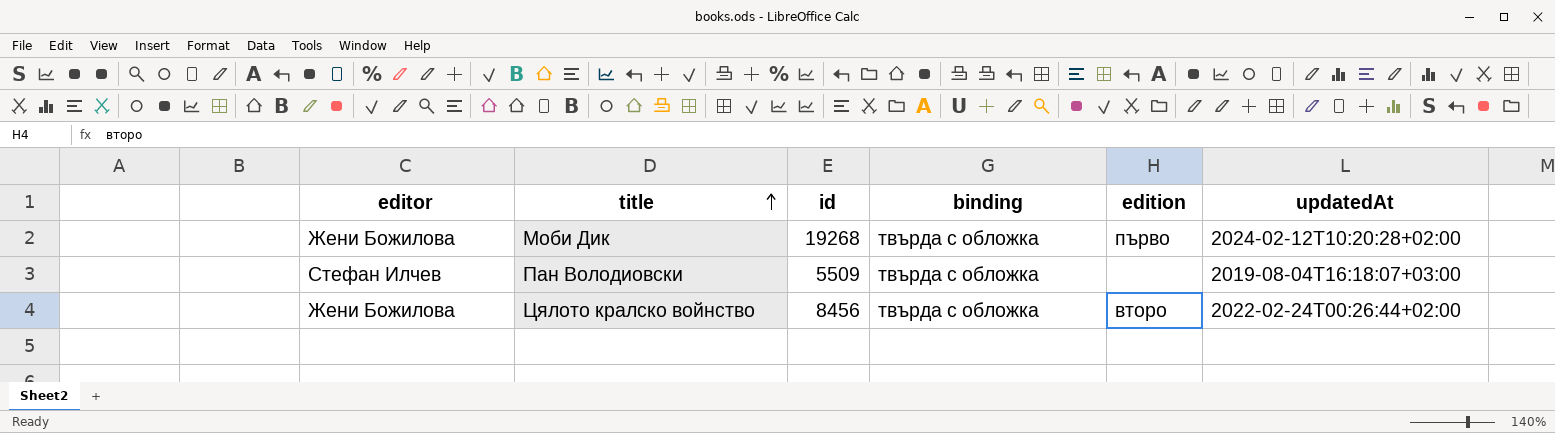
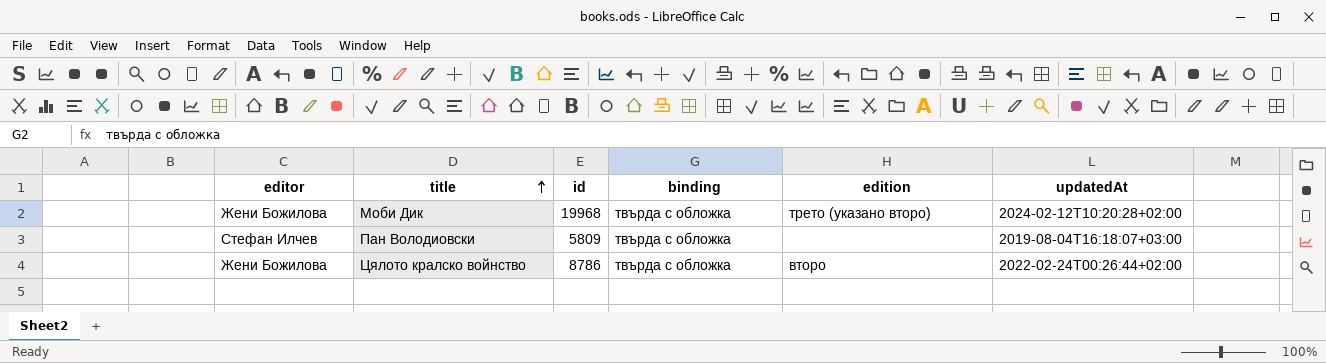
Моби Дик | id: 19268 -> 19968
Моби Дик | edition: първо -> трето (указано второ)
Пан Володиовски | id: 5509 -> 5809
Цялото кралско войнство | id: 8456 -> 8786

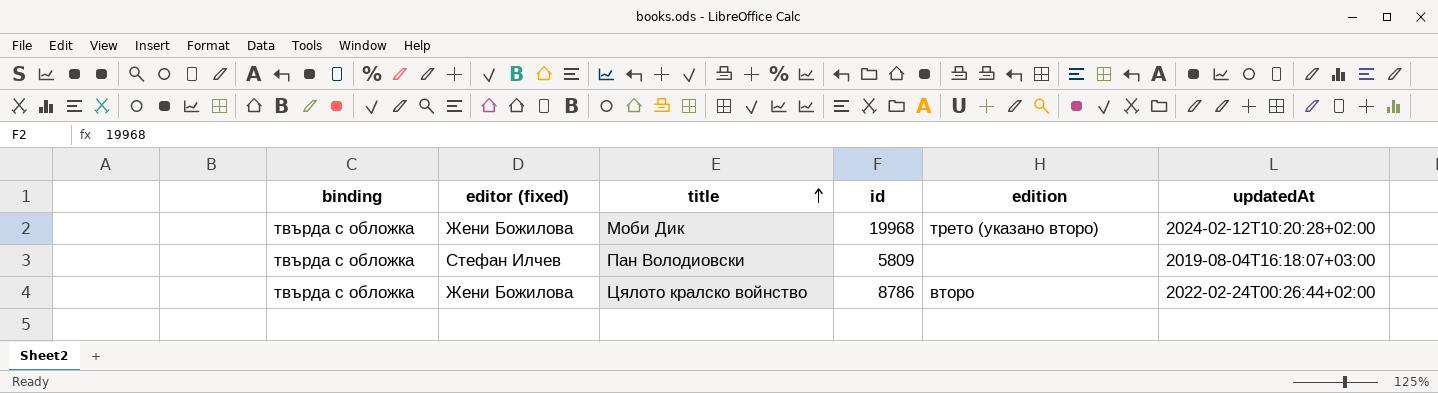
column binding | position: 4 -> 1
column name: editor -> editor (fixed)

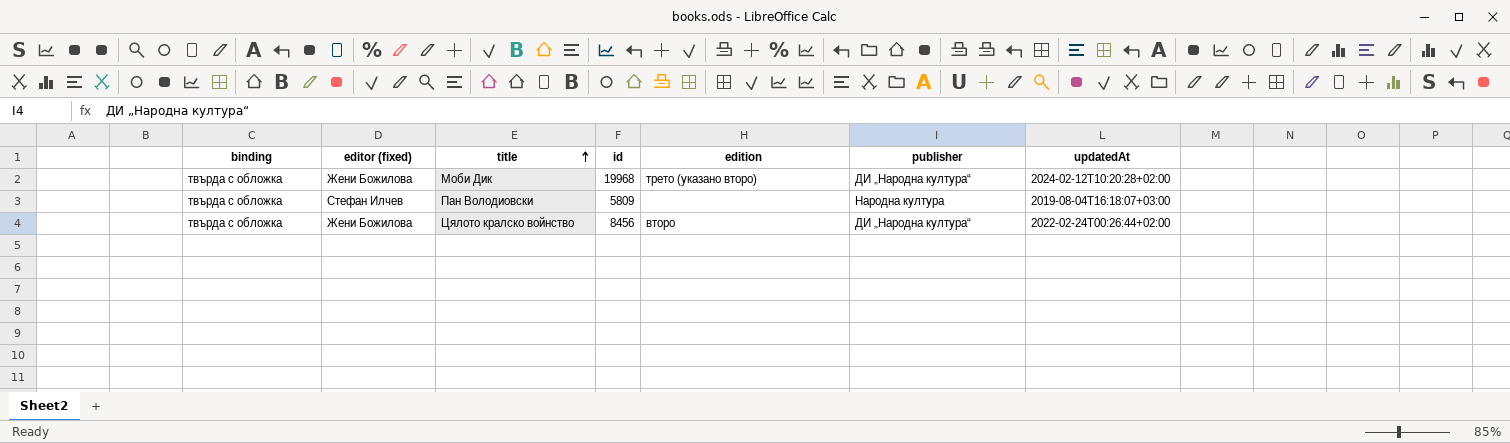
column publisher | position: none -> 6
Цялото кралско войнство | id: 8786 -> 8456

